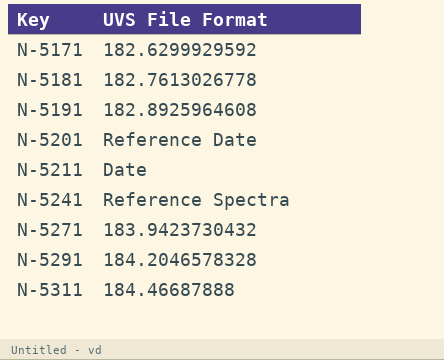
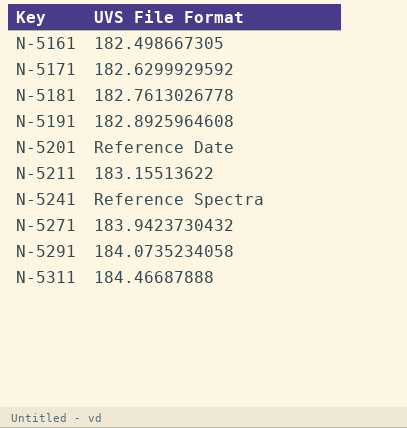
row N-5161: none -> 182.498667305
N-5211 | UVS File Format: Date -> 183.15513622
N-5291 | UVS File Format: 184.2046578328 -> 184.0735234058

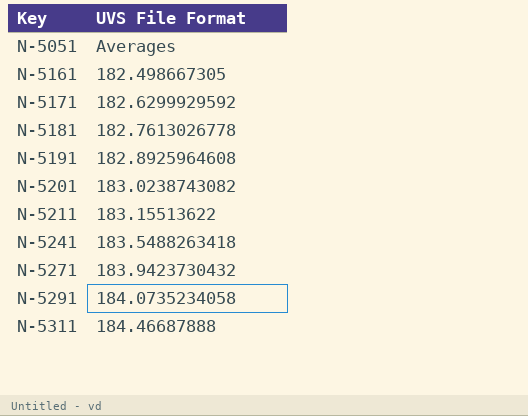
row N-5051: none -> Averages
N-5201 | UVS File Format: Reference Date -> 183.0238743082
N-5241 | UVS File Format: Reference Spectra -> 183.5488263418

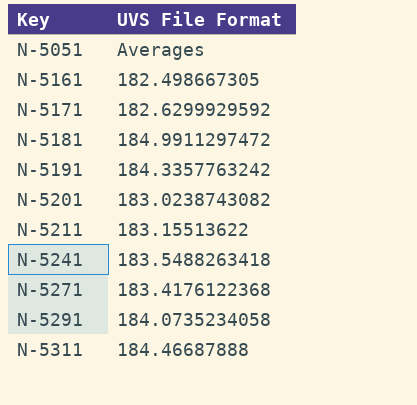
N-5181 | UVS File Format: 182.7613026778 -> 184.9911297472
N-5191 | UVS File Format: 182.8925964608 -> 184.3357763242
N-5271 | UVS File Format: 183.9423730432 -> 183.4176122368

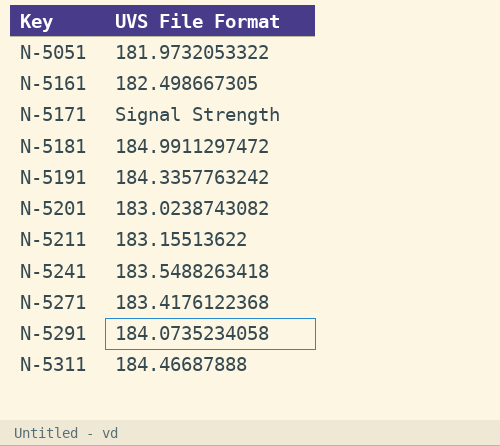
N-5051 | UVS File Format: Averages -> 181.9732053322
N-5171 | UVS File Format: 182.6299929592 -> Signal Strength

